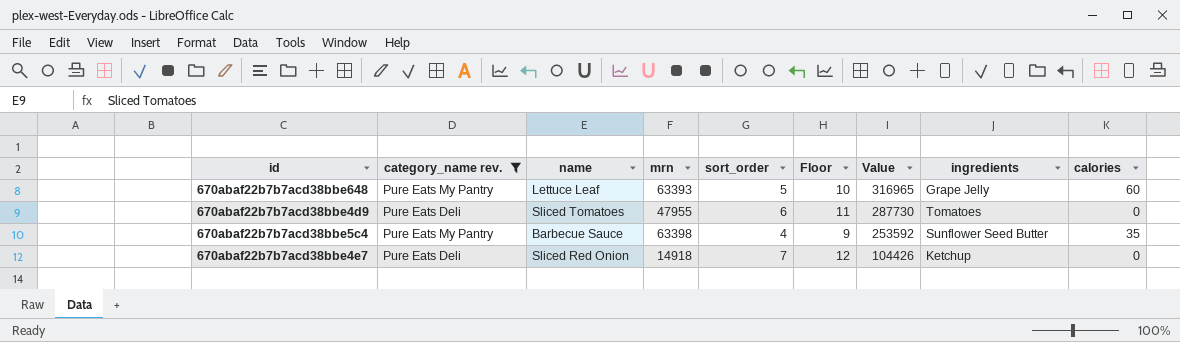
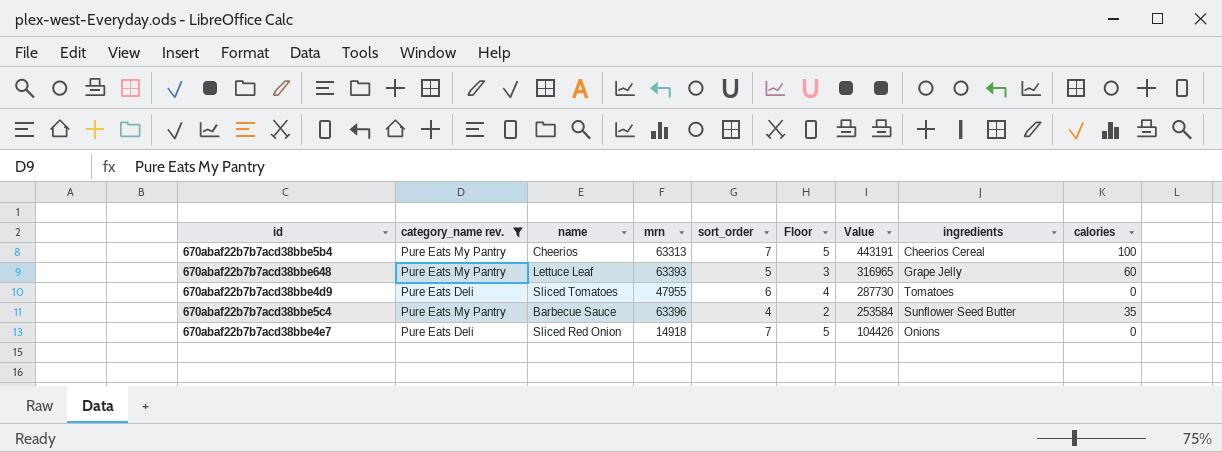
column Floor | formula: [sort_order] + 5 -> [sort_order] - 2
row 670abaf22b7b7acd38bbe5b4: none -> Pure Eats My Pantry | Cheerios | 63313 | 7 | 5 | 443191 | Cheerios Cereal | 100
670abaf22b7b7acd38bbe5c4 | mrn: 63398 -> 63396
670abaf22b7b7acd38bbe5c4 | Value: 253592 -> 253584
670abaf22b7b7acd38bbe4e7 | ingredients: Ketchup -> Onions

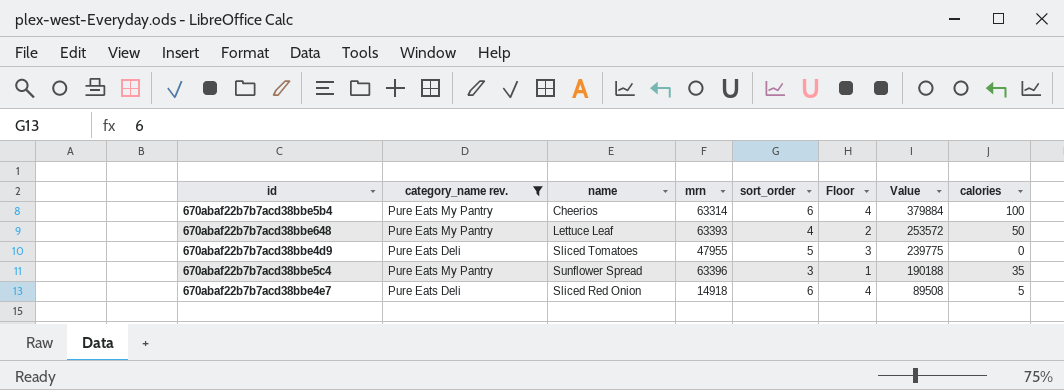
column ingredients | position: 8 -> none
670abaf22b7b7acd38bbe5b4 | mrn: 63313 -> 63314
670abaf22b7b7acd38bbe5b4 | sort_order: 7 -> 6
670abaf22b7b7acd38bbe5b4 | Floor: 5 -> 4
670abaf22b7b7acd38bbe5b4 | Value: 443191 -> 379884
670abaf22b7b7acd38bbe648 | sort_order: 5 -> 4
670abaf22b7b7acd38bbe648 | Floor: 3 -> 2
670abaf22b7b7acd38bbe648 | Value: 316965 -> 253572
670abaf22b7b7acd38bbe648 | calories: 60 -> 50
670abaf22b7b7acd38bbe4d9 | sort_order: 6 -> 5
670abaf22b7b7acd38bbe4d9 | Floor: 4 -> 3
670abaf22b7b7acd38bbe4d9 | Value: 287730 -> 239775
670abaf22b7b7acd38bbe5c4 | name: Barbecue Sauce -> Sunflower Spread
670abaf22b7b7acd38bbe5c4 | sort_order: 4 -> 3
670abaf22b7b7acd38bbe5c4 | Floor: 2 -> 1
670abaf22b7b7acd38bbe5c4 | Value: 253584 -> 190188
670abaf22b7b7acd38bbe4e7 | sort_order: 7 -> 6
670abaf22b7b7acd38bbe4e7 | Floor: 5 -> 4
670abaf22b7b7acd38bbe4e7 | Value: 104426 -> 89508
670abaf22b7b7acd38bbe4e7 | calories: 0 -> 5

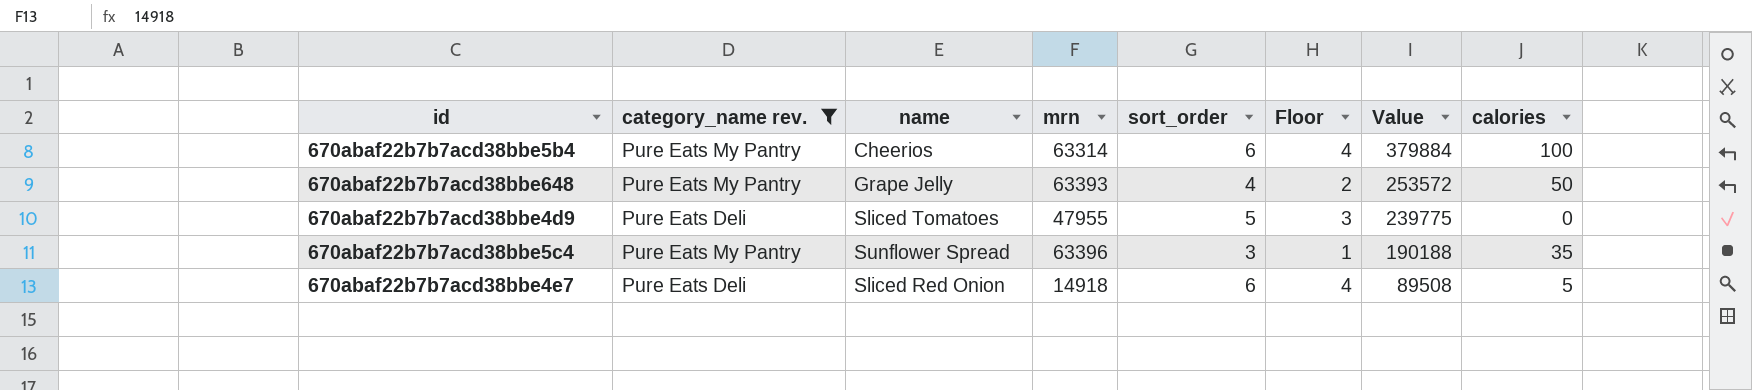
670abaf22b7b7acd38bbe648 | name: Lettuce Leaf -> Grape Jelly

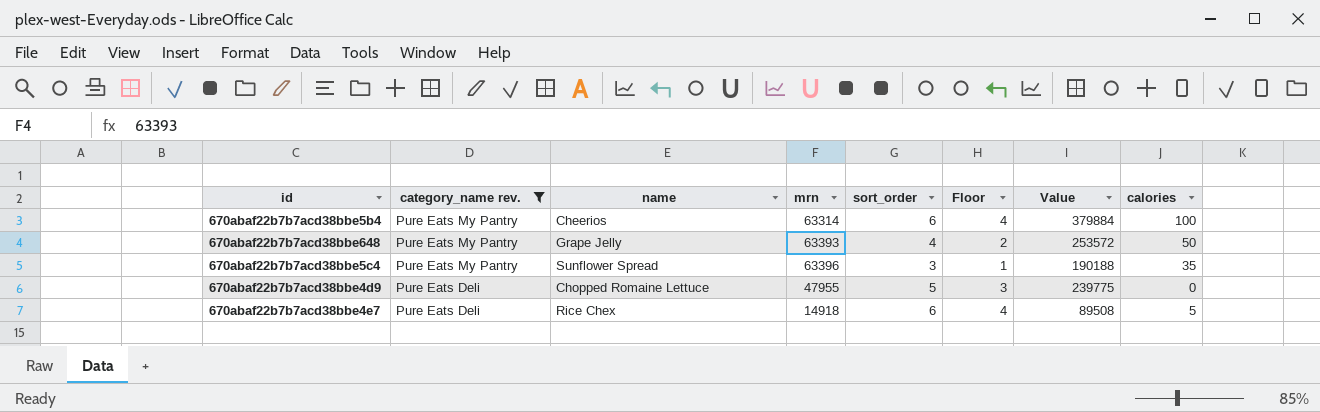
row order: Value descending -> category_name rev. descending
670abaf22b7b7acd38bbe4d9 | name: Sliced Tomatoes -> Chopped Romaine Lettuce
670abaf22b7b7acd38bbe4e7 | name: Sliced Red Onion -> Rice Chex

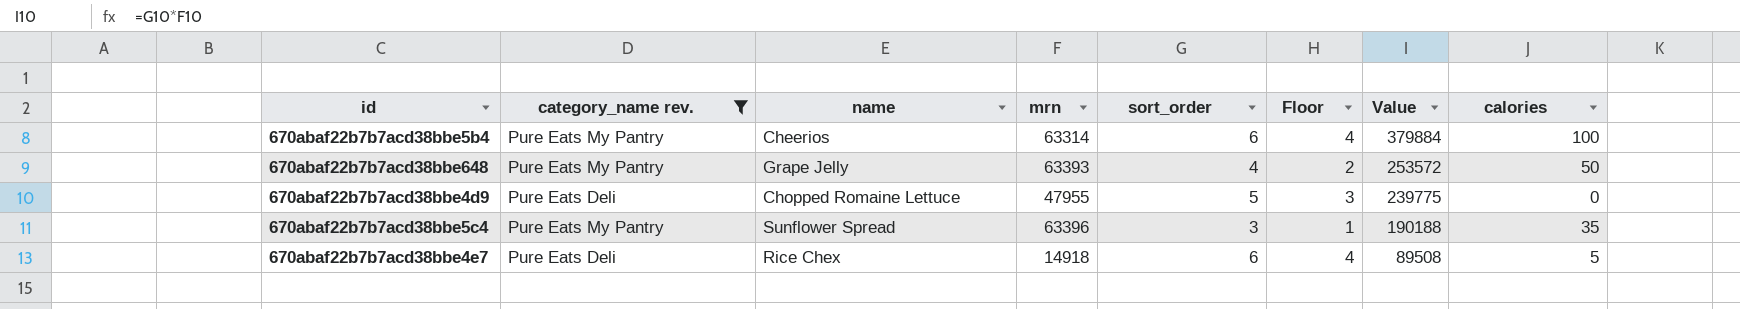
row order: category_name rev. descending -> Value descending

